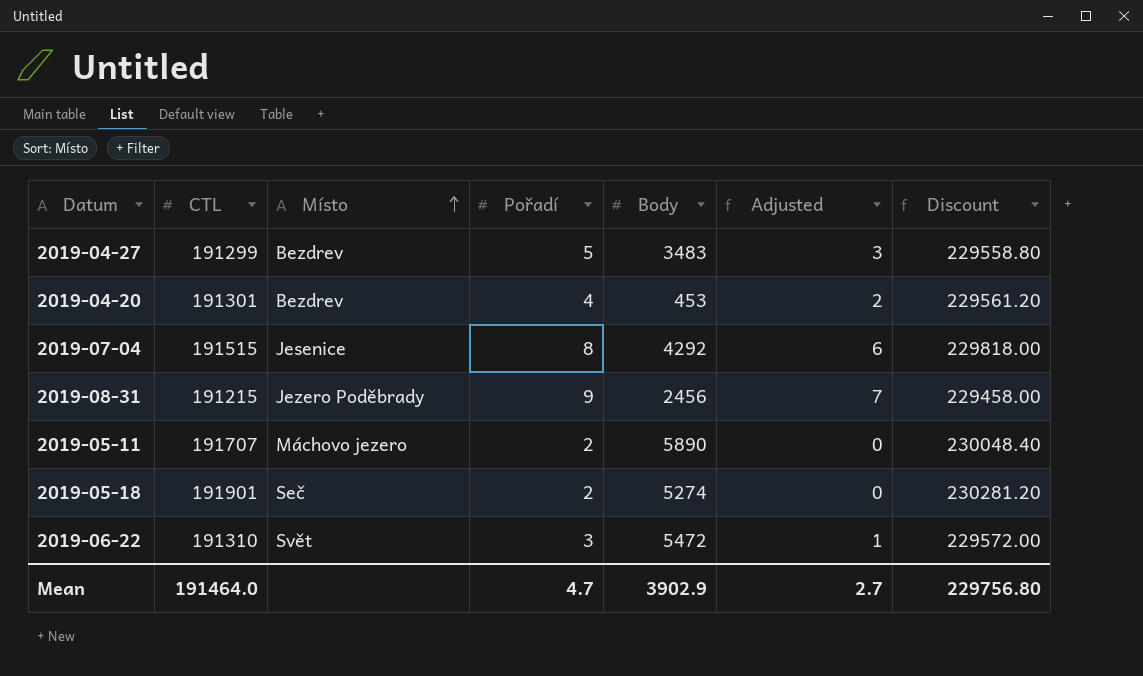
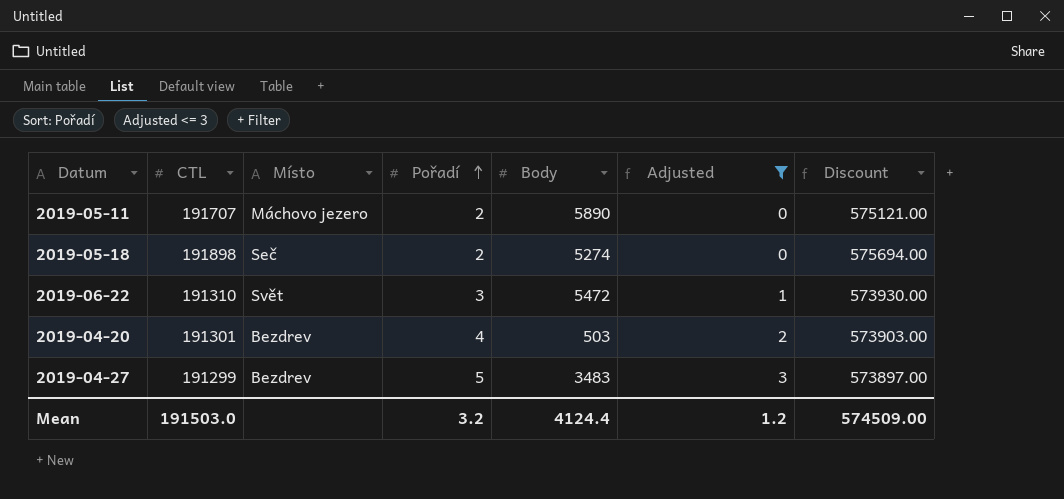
filter: none -> Adjusted <= 3
row order: Místo ascending -> Pořadí ascending
column Discount | formula: [CTL] * 1.2 -> [CTL] * 3
2019-05-18 | CTL: 191901 -> 191898
2019-04-20 | Body: 453 -> 503
Mean | CTL: 191464.0 -> 191503.0
Mean | Pořadí: 4.7 -> 3.2
Mean | Body: 3902.9 -> 4124.4
Mean | Adjusted: 2.7 -> 1.2
Mean | Discount: 229756.80 -> 574509.00

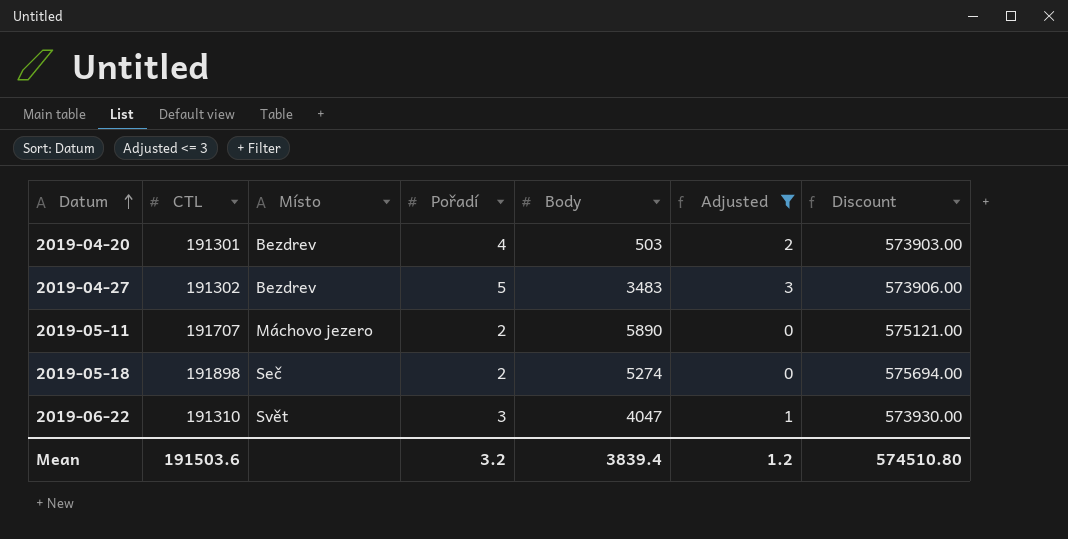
row order: Pořadí ascending -> Datum ascending
2019-04-27 | CTL: 191299 -> 191302
2019-04-27 | Discount: 573897.00 -> 573906.00
2019-06-22 | Body: 5472 -> 4047
Mean | CTL: 191503.0 -> 191503.6
Mean | Body: 4124.4 -> 3839.4
Mean | Discount: 574509.00 -> 574510.80

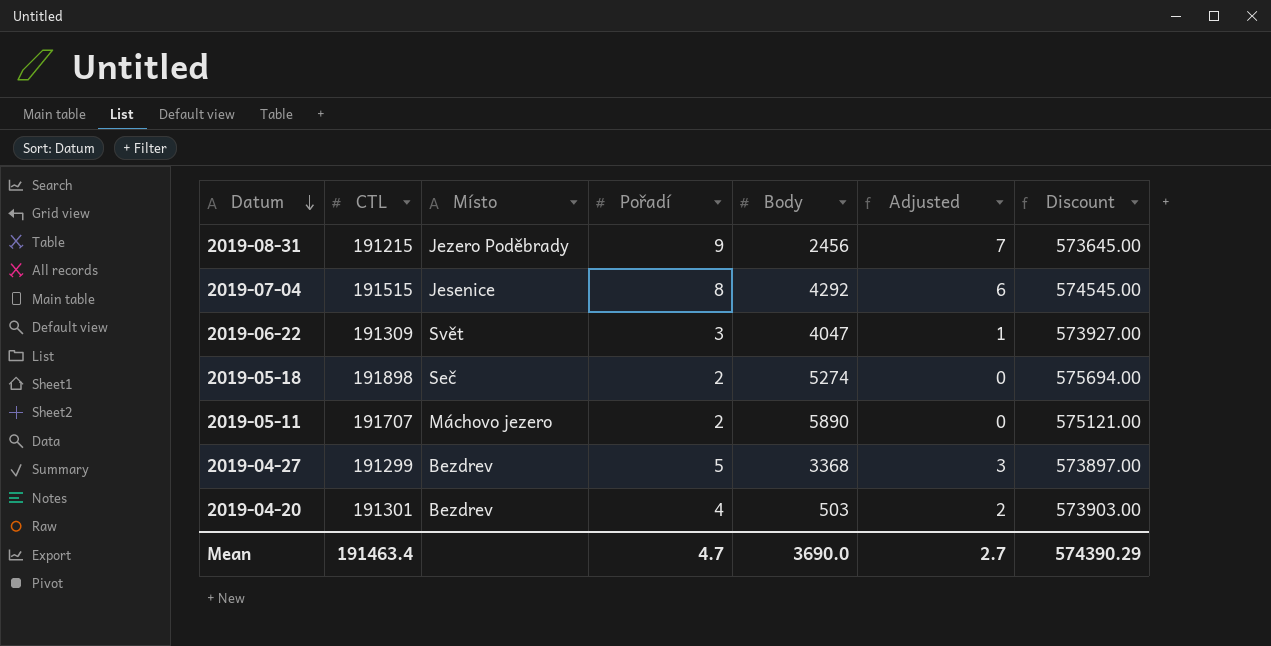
filter: Adjusted <= 3 -> none
row order: Datum ascending -> Datum descending
2019-06-22 | CTL: 191310 -> 191309
2019-06-22 | Discount: 573930.00 -> 573927.00
2019-04-27 | CTL: 191302 -> 191299
2019-04-27 | Body: 3483 -> 3368
2019-04-27 | Discount: 573906.00 -> 573897.00
Mean | CTL: 191503.6 -> 191463.4
Mean | Pořadí: 3.2 -> 4.7
Mean | Body: 3839.4 -> 3690.0
Mean | Adjusted: 1.2 -> 2.7
Mean | Discount: 574510.80 -> 574390.29

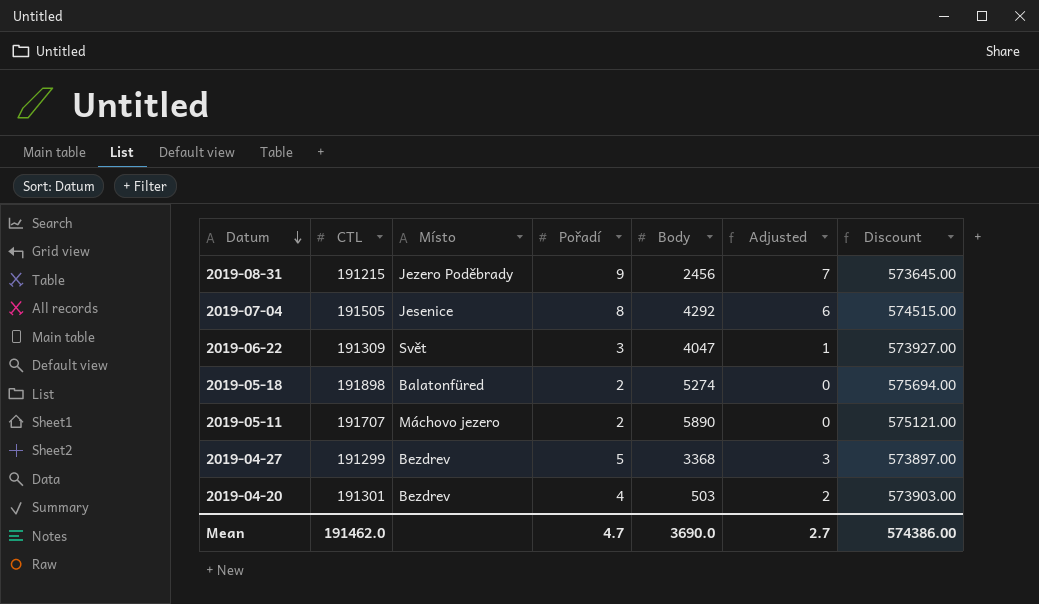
2019-07-04 | CTL: 191515 -> 191505
2019-07-04 | Discount: 574545.00 -> 574515.00
2019-05-18 | Místo: Seč -> Balatonfüred
Mean | CTL: 191463.4 -> 191462.0
Mean | Discount: 574390.29 -> 574386.00

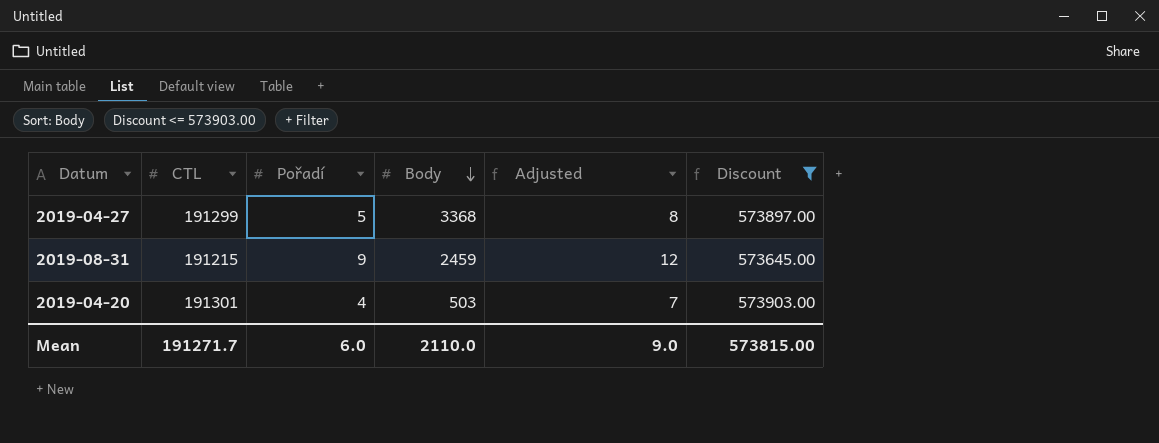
filter: none -> Discount <= 573903.00
row order: Datum descending -> Body descending
column Místo | position: 3 -> none
column Adjusted | formula: [Pořadí] - 2 -> [Pořadí] + 3
2019-08-31 | Body: 2456 -> 2459
Mean | CTL: 191462.0 -> 191271.7
Mean | Pořadí: 4.7 -> 6.0
Mean | Body: 3690.0 -> 2110.0
Mean | Adjusted: 2.7 -> 9.0
Mean | Discount: 574386.00 -> 573815.00

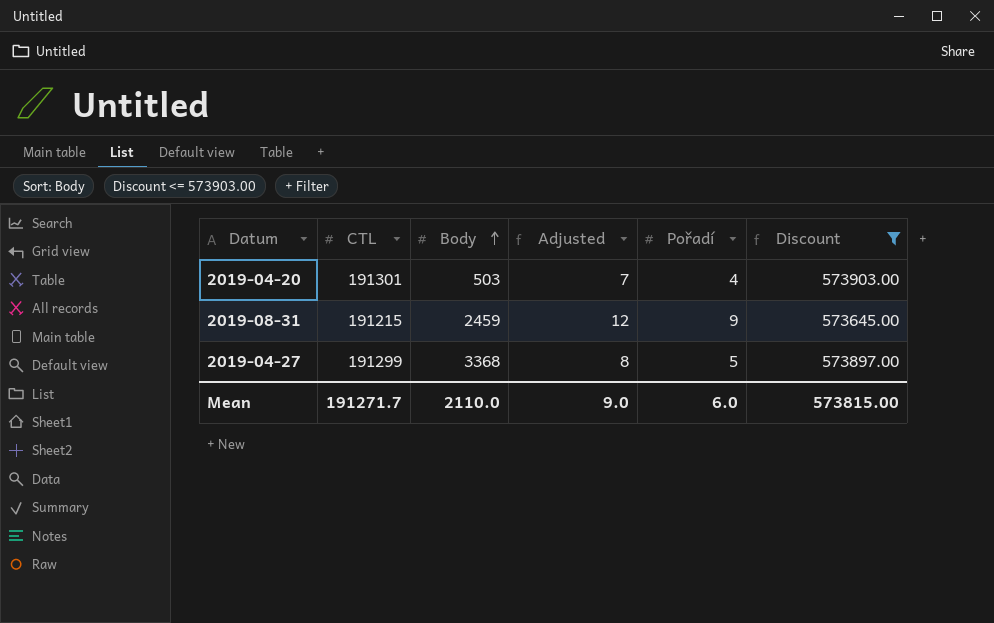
row order: Body descending -> Body ascending
column Pořadí | position: 3 -> 5

